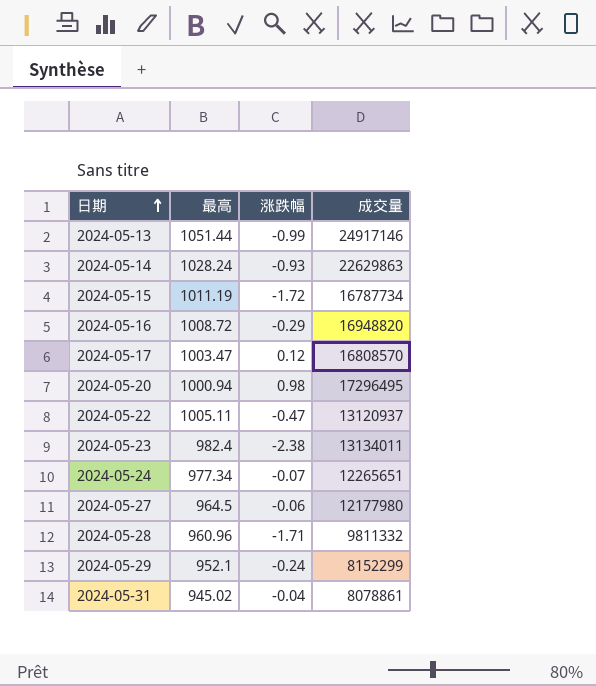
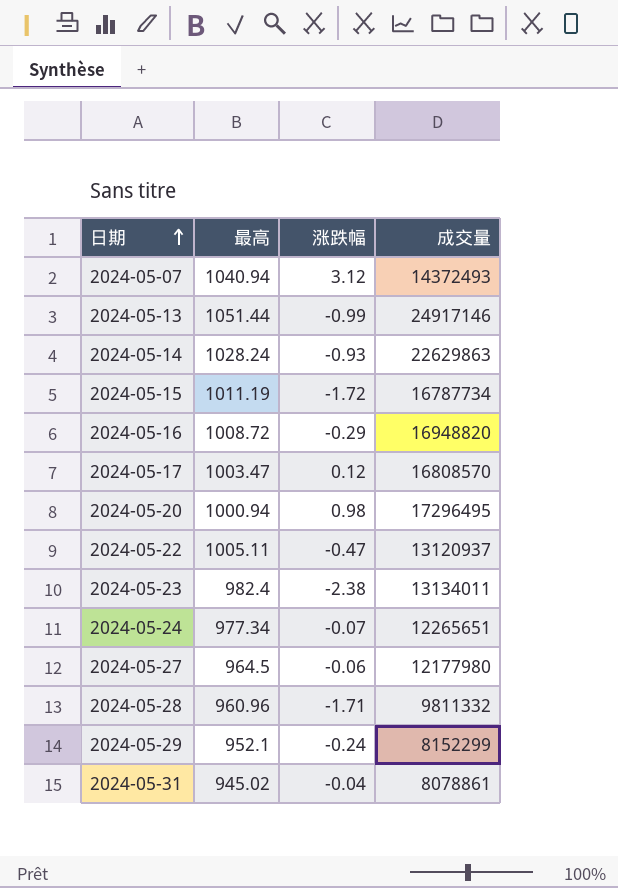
row 2024-05-07: none -> 1040.94 | 3.12 | 14372493

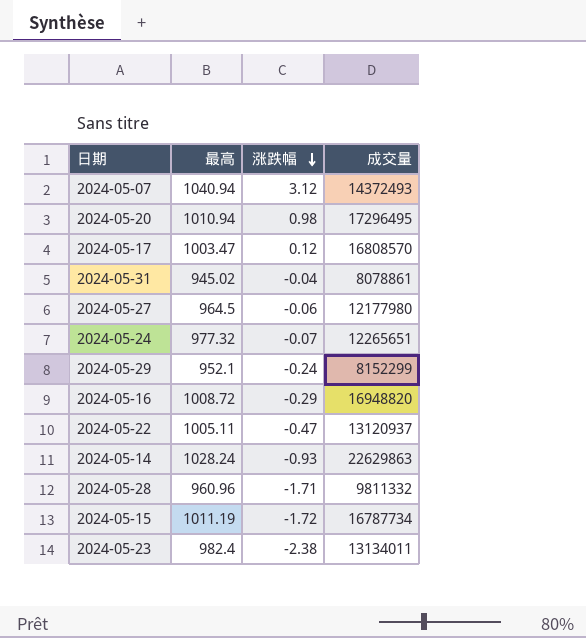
row order: 日期 ascending -> 涨跌幅 descending
row 2024-05-13: 1051.44 | -0.99 | 24917146 -> none
2024-05-20 | 最高: 1000.94 -> 1010.94
2024-05-24 | 最高: 977.34 -> 977.32

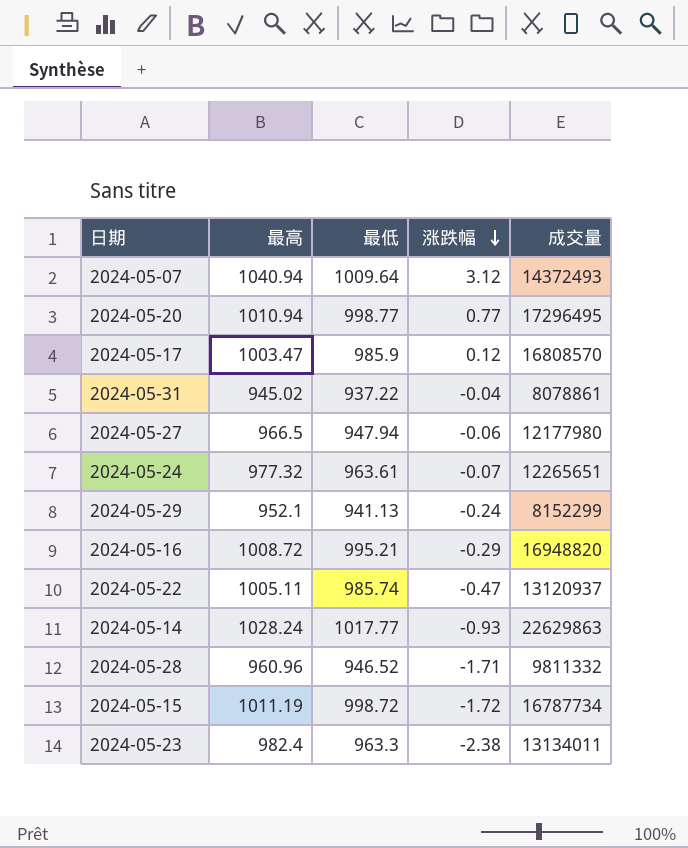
column 最低 | position: none -> 3
2024-05-20 | 涨跌幅: 0.98 -> 0.77
2024-05-27 | 最高: 964.5 -> 966.5

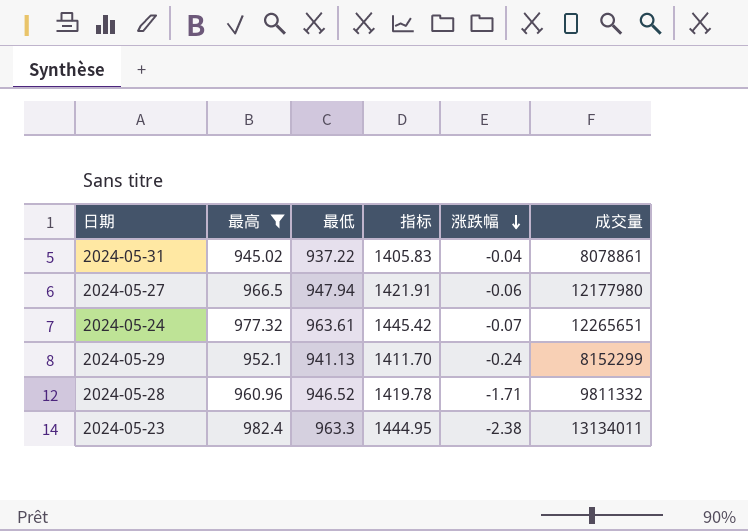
filter: none -> 最高 <= 982.4
column 指标 | formula: none -> [最低] * 1.5

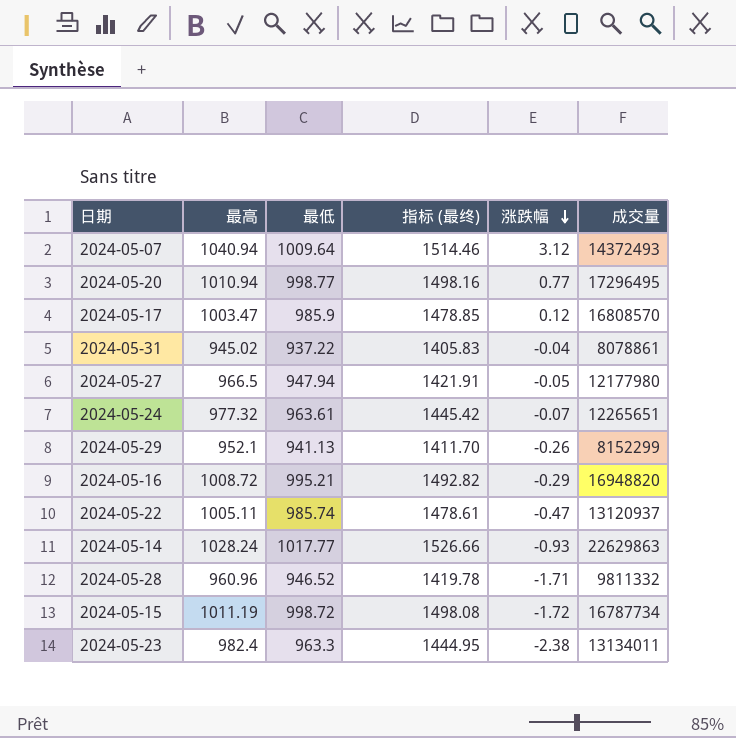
filter: 最高 <= 982.4 -> none
column name: 指标 -> 指标 (最终)
2024-05-27 | 涨跌幅: -0.06 -> -0.05
2024-05-29 | 涨跌幅: -0.24 -> -0.26

